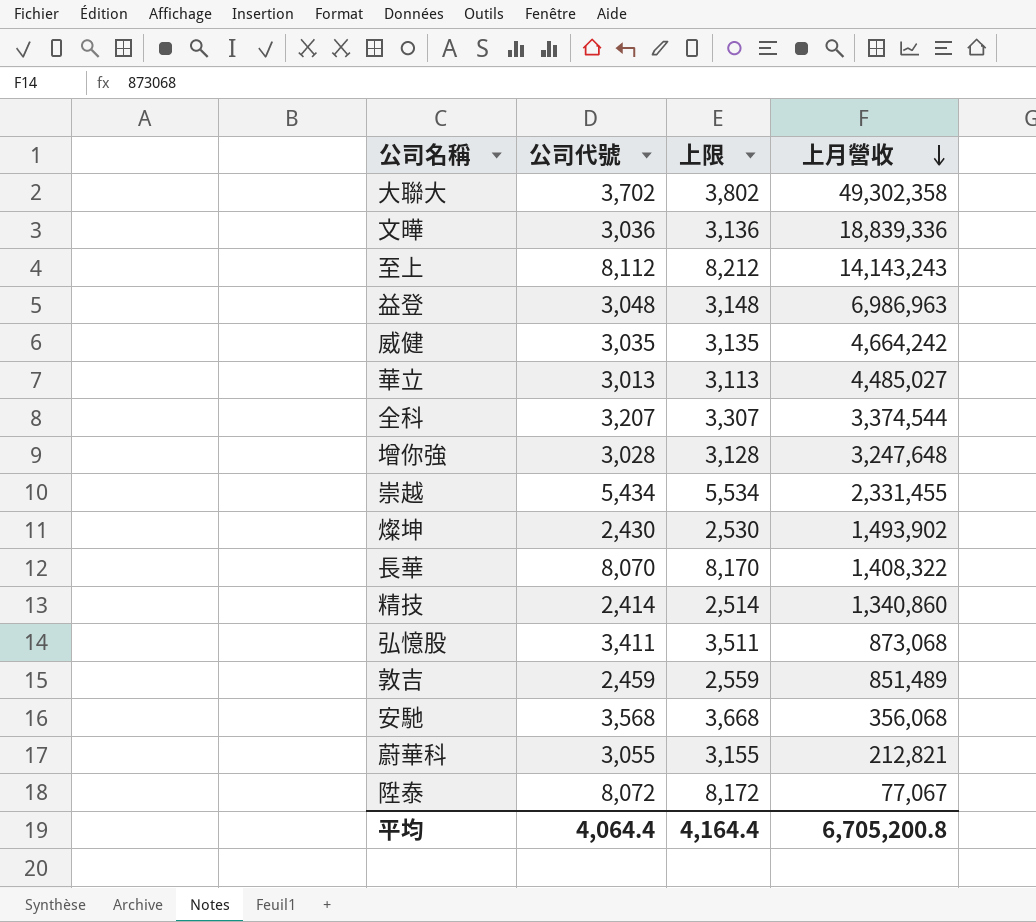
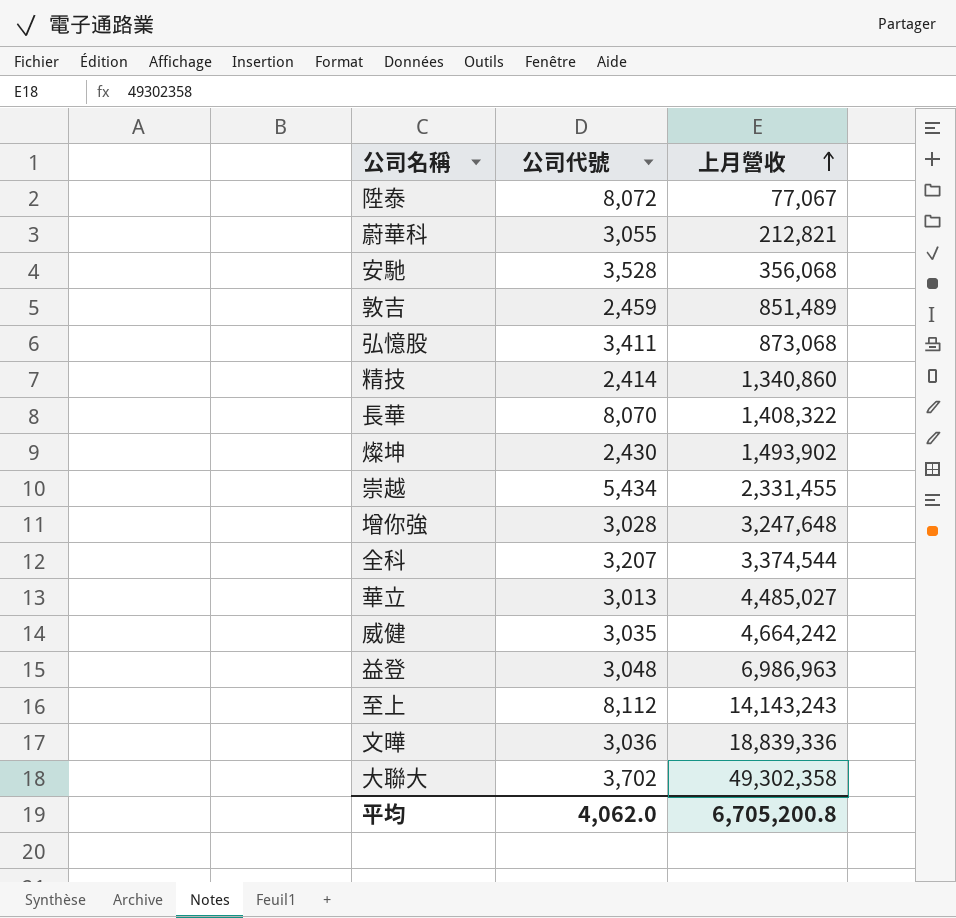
row order: 上月營收 descending -> 上月營收 ascending
column 上限 | formula: [公司代號] + 100 -> none
安馳 | 公司代號: 3,568 -> 3,528
平均 | 公司代號: 4,064.4 -> 4,062.0

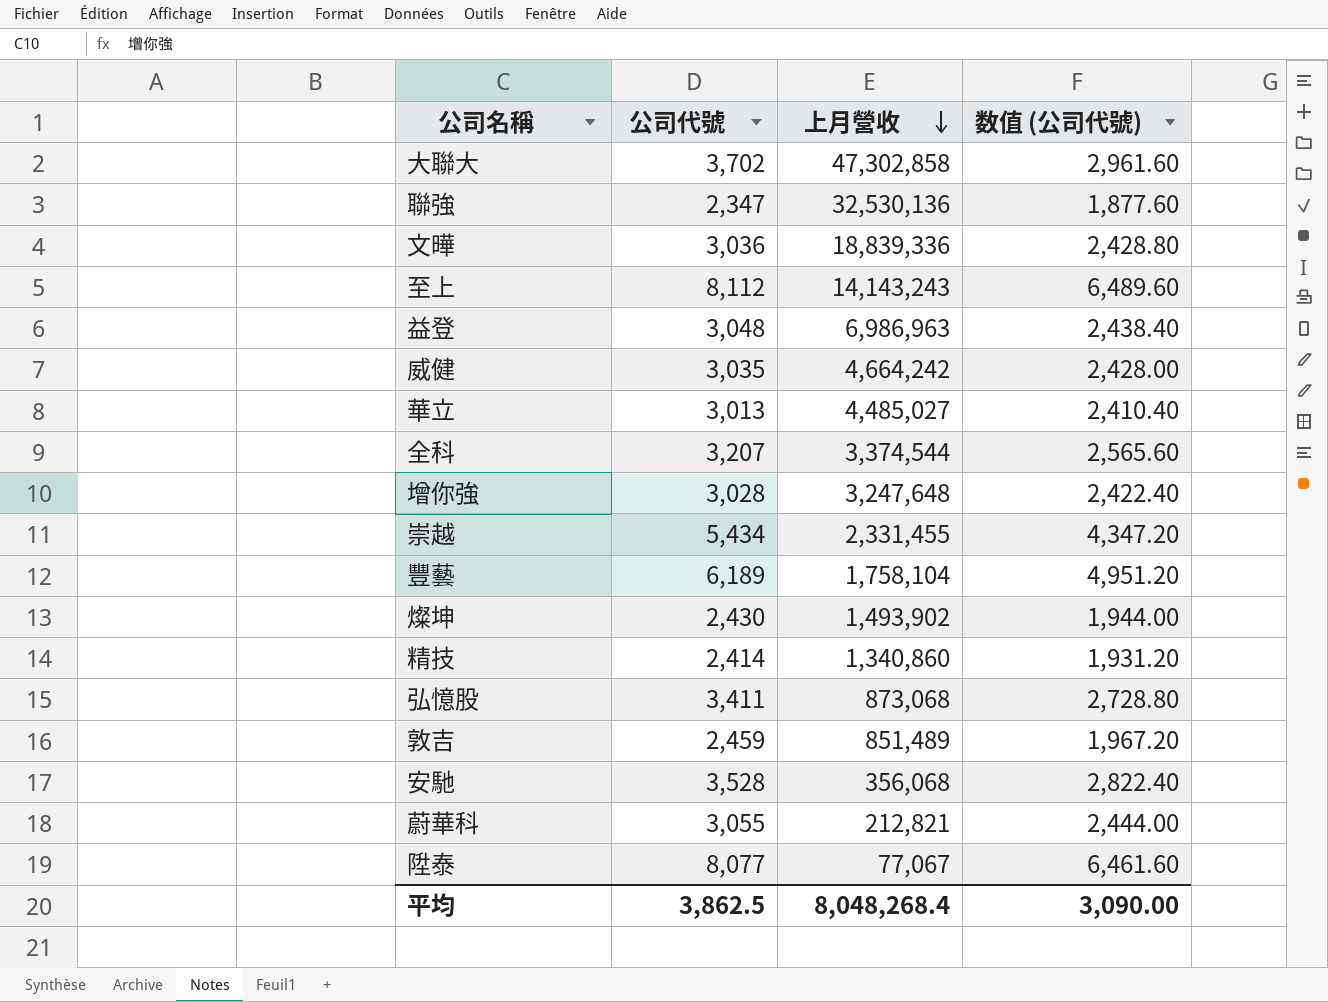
row order: 上月營收 ascending -> 上月營收 descending
column 数值 (公司代號) | formula: none -> [公司代號] * 0.8
row 長華: 8,070 | 1,408,322 -> none
大聯大 | 上月營收: 49,302,358 -> 47,302,858
row 聯強: none -> 2,347 | 32,530,136 | 1,877.60
row 豐藝: none -> 6,189 | 1,758,104 | 4,951.20
陞泰 | 公司代號: 8,072 -> 8,077
平均 | 公司代號: 4,062.0 -> 3,862.5
平均 | 上月營收: 6,705,200.8 -> 8,048,268.4

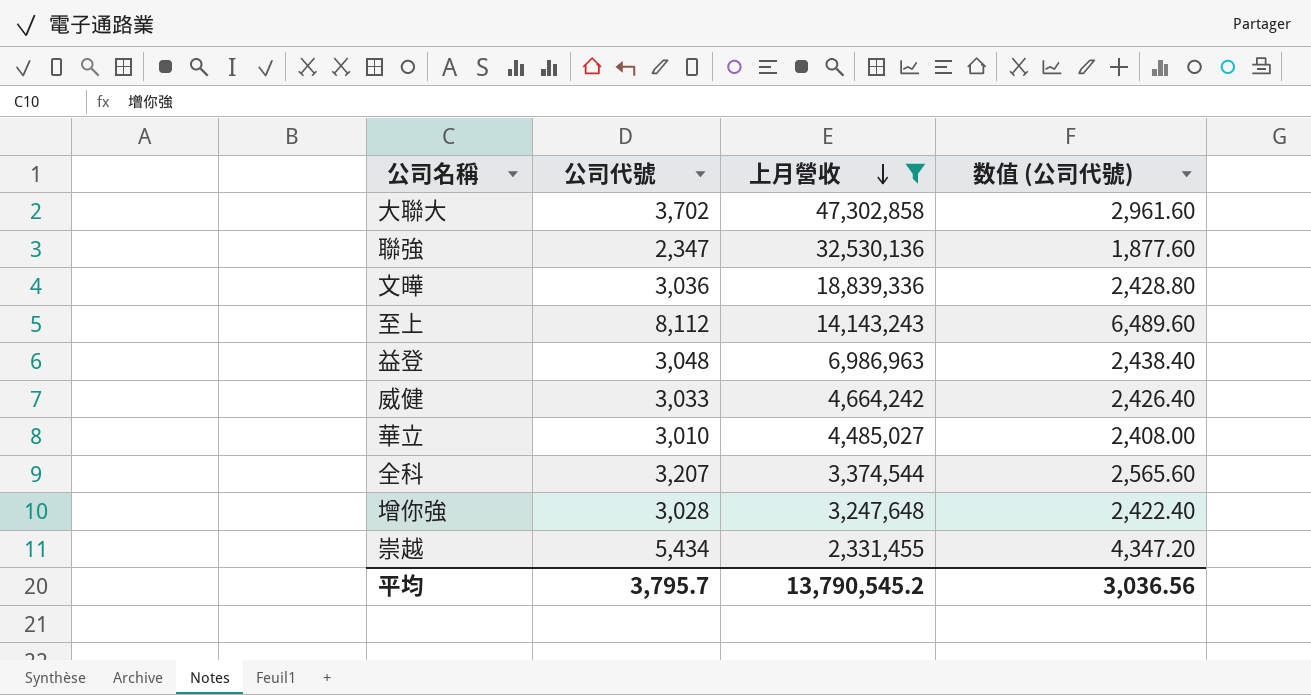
filter: none -> 上月營收 >= 2,331,455
威健 | 公司代號: 3,035 -> 3,033
威健 | 数值 (公司代號): 2,428.00 -> 2,426.40
華立 | 公司代號: 3,013 -> 3,010
華立 | 数值 (公司代號): 2,410.40 -> 2,408.00
平均 | 公司代號: 3,862.5 -> 3,795.7
平均 | 上月營收: 8,048,268.4 -> 13,790,545.2
平均 | 数值 (公司代號): 3,090.00 -> 3,036.56

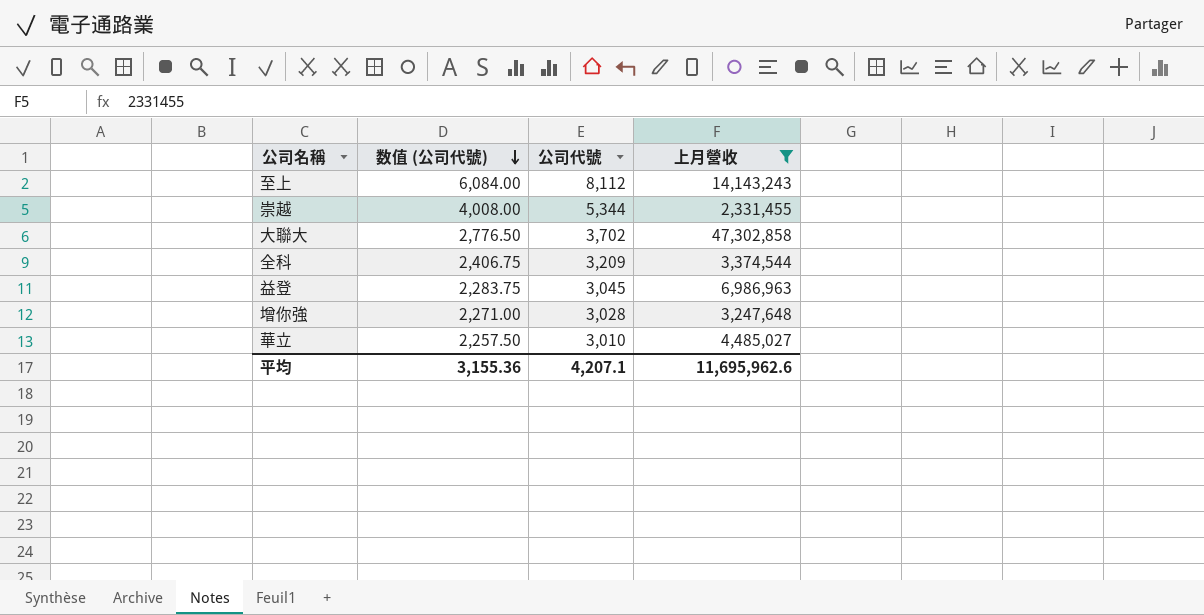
row order: 上月營收 descending -> 数值 (公司代號) descending
column 数值 (公司代號) | formula: [公司代號] * 0.8 -> [公司代號] * 0.75
column 数值 (公司代號) | position: 4 -> 2
row 聯強: 2,347 | 32,530,136 | 1,877.60 -> none
row 文曄: 3,036 | 18,839,336 | 2,428.80 -> none
row 威健: 3,033 | 4,664,242 | 2,426.40 -> none
崇越 | 公司代號: 5,434 -> 5,344
全科 | 公司代號: 3,207 -> 3,209
益登 | 公司代號: 3,048 -> 3,045
平均 | 数值 (公司代號): 3,036.56 -> 3,155.36
平均 | 公司代號: 3,795.7 -> 4,207.1
平均 | 上月營收: 13,790,545.2 -> 11,695,962.6

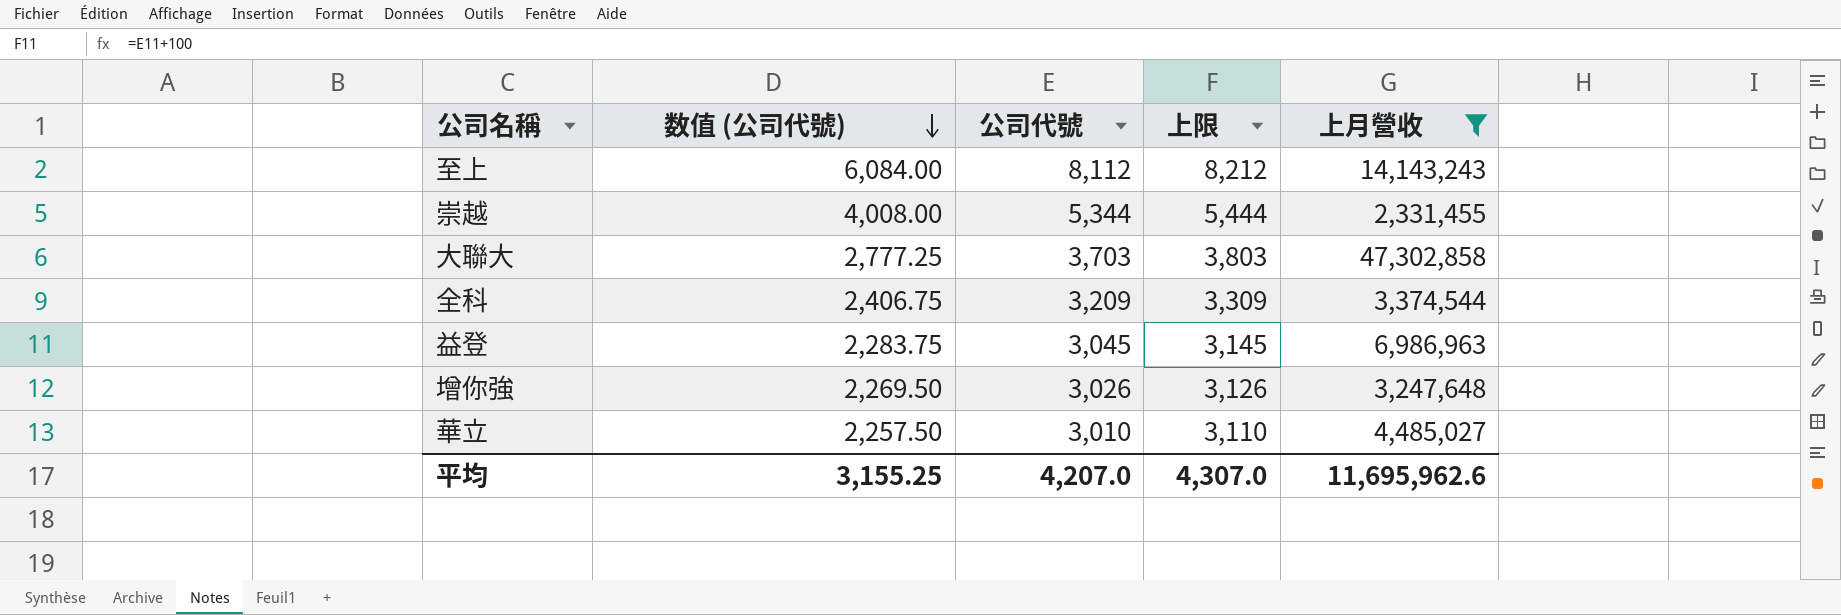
column 上限 | formula: none -> [公司代號] + 100
大聯大 | 数值 (公司代號): 2,776.50 -> 2,777.25
大聯大 | 公司代號: 3,702 -> 3,703
增你強 | 数值 (公司代號): 2,271.00 -> 2,269.50
增你強 | 公司代號: 3,028 -> 3,026
平均 | 数值 (公司代號): 3,155.36 -> 3,155.25
平均 | 公司代號: 4,207.1 -> 4,207.0

